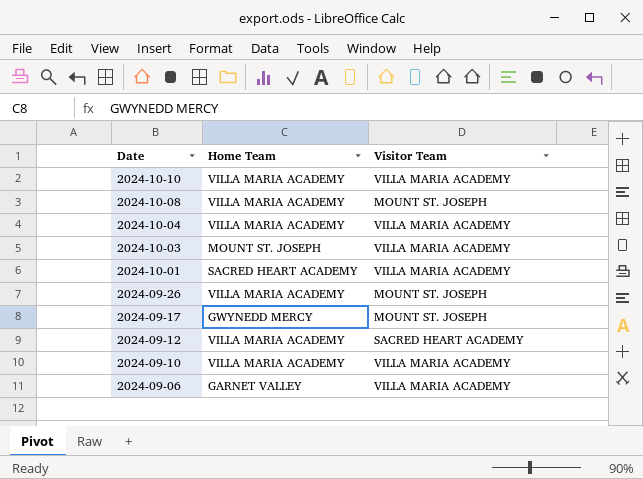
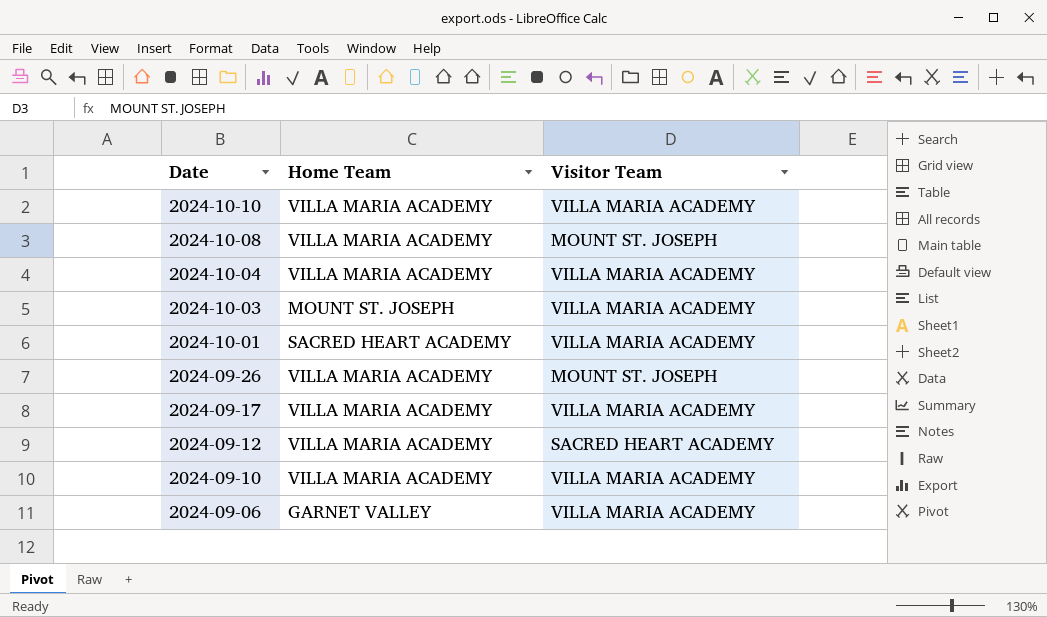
2024-09-17 | Home Team: GWYNEDD MERCY -> VILLA MARIA ACADEMY
2024-09-17 | Visitor Team: MOUNT ST. JOSEPH -> VILLA MARIA ACADEMY

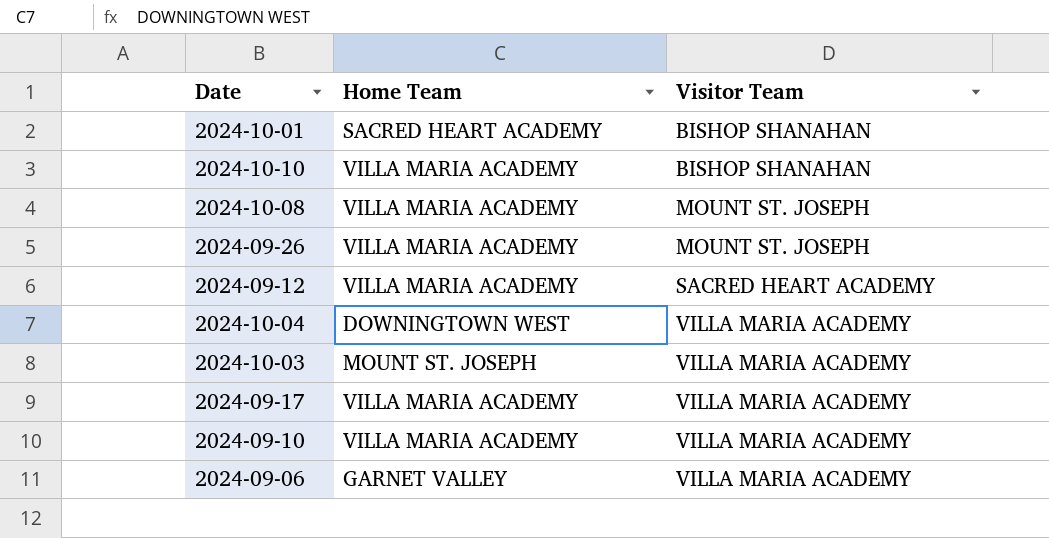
row order: Date descending -> Visitor Team ascending
2024-10-01 | Visitor Team: VILLA MARIA ACADEMY -> BISHOP SHANAHAN
2024-10-10 | Visitor Team: VILLA MARIA ACADEMY -> BISHOP SHANAHAN
2024-10-04 | Home Team: VILLA MARIA ACADEMY -> DOWNINGTOWN WEST

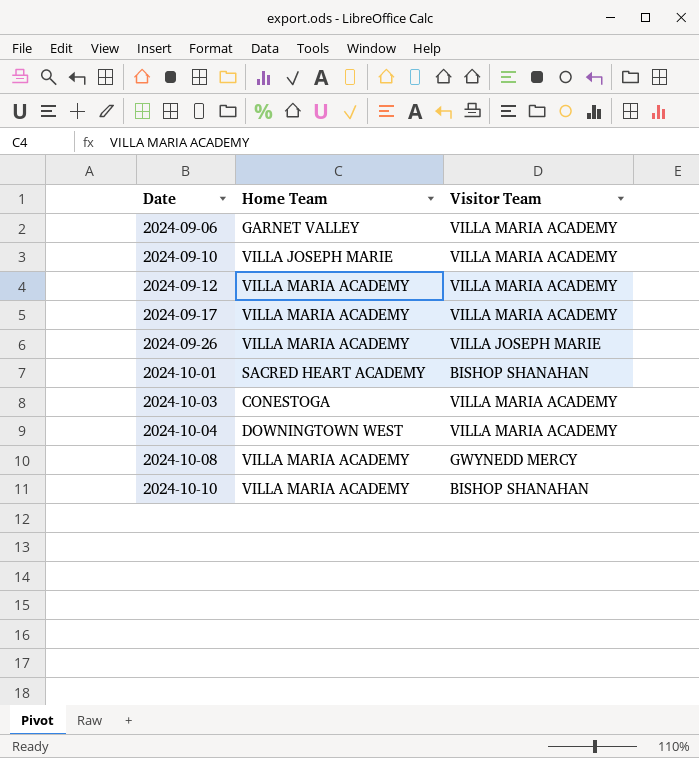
row order: Visitor Team ascending -> Date ascending
2024-09-10 | Home Team: VILLA MARIA ACADEMY -> VILLA JOSEPH MARIE
2024-09-12 | Visitor Team: SACRED HEART ACADEMY -> VILLA MARIA ACADEMY
2024-09-26 | Visitor Team: MOUNT ST. JOSEPH -> VILLA JOSEPH MARIE
2024-10-03 | Home Team: MOUNT ST. JOSEPH -> CONESTOGA
2024-10-08 | Visitor Team: MOUNT ST. JOSEPH -> GWYNEDD MERCY

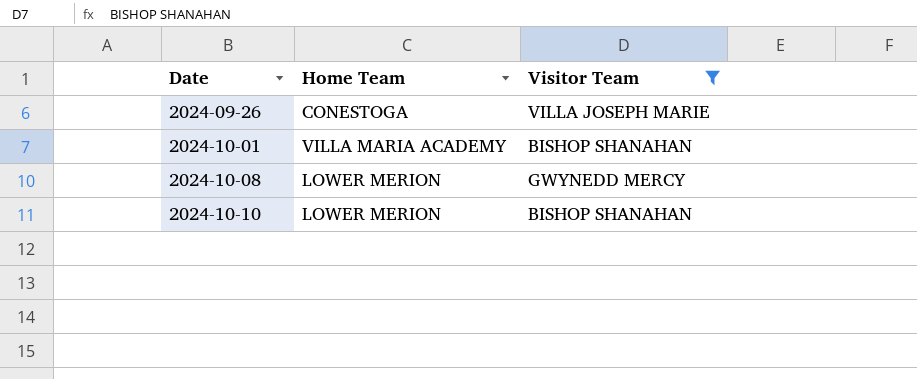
filter: none -> Visitor Team != VILLA MARIA ACADEMY
2024-09-26 | Home Team: VILLA MARIA ACADEMY -> CONESTOGA
2024-10-01 | Home Team: SACRED HEART ACADEMY -> VILLA MARIA ACADEMY
2024-10-08 | Home Team: VILLA MARIA ACADEMY -> LOWER MERION
2024-10-10 | Home Team: VILLA MARIA ACADEMY -> LOWER MERION

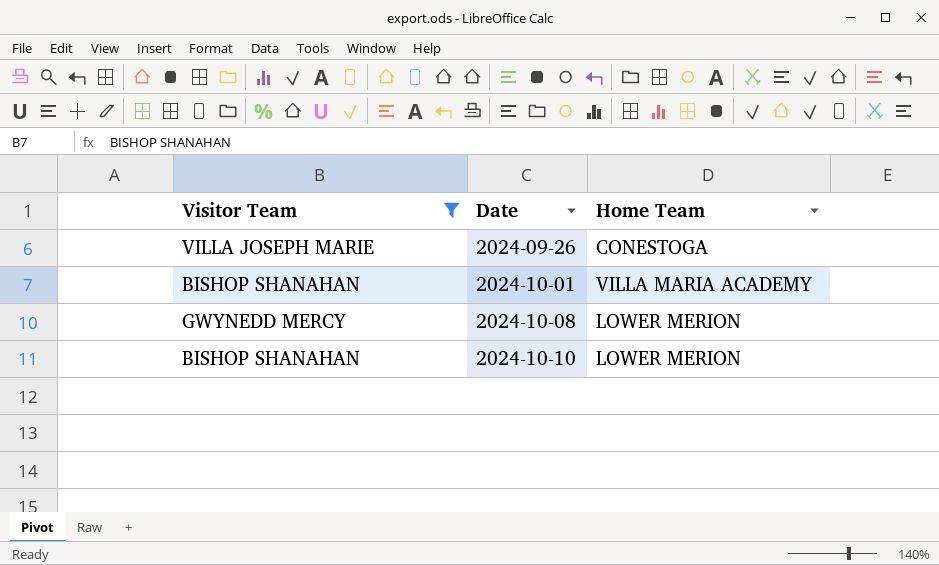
column Visitor Team | position: 3 -> 1

